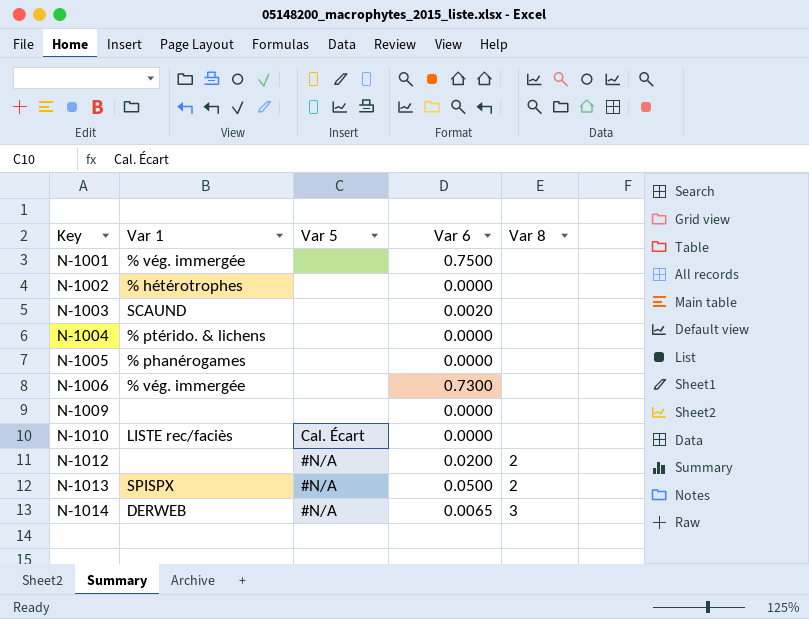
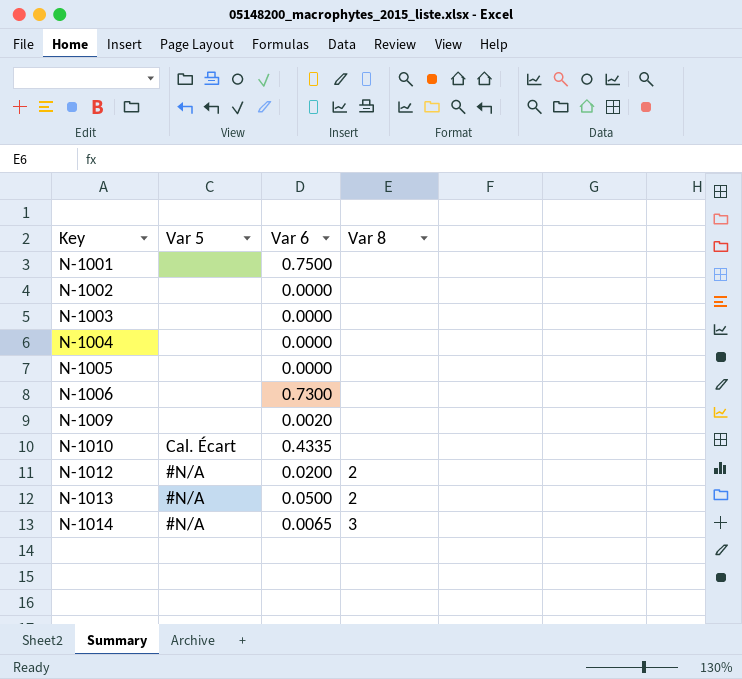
column Var 1 | position: 2 -> none
N-1003 | Var 6: 0.0020 -> 0.0000
N-1009 | Var 6: 0.0000 -> 0.0020
N-1010 | Var 6: 0.0000 -> 0.4335

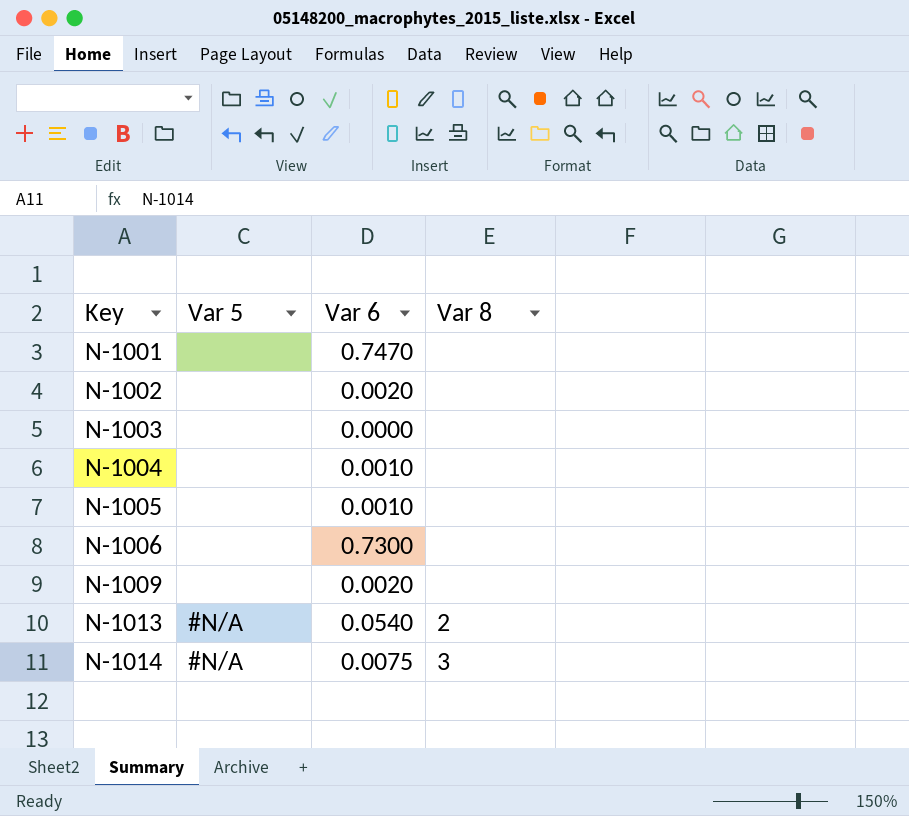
row N-1010: Cal. Écart | 0.4335 | none -> none
row N-1012: #N/A | 0.0200 | 2 -> none
N-1001 | Var 6: 0.7500 -> 0.7470
N-1002 | Var 6: 0.0000 -> 0.0020
N-1004 | Var 6: 0.0000 -> 0.0010
N-1005 | Var 6: 0.0000 -> 0.0010
N-1013 | Var 6: 0.0500 -> 0.0540
N-1014 | Var 6: 0.0065 -> 0.0075

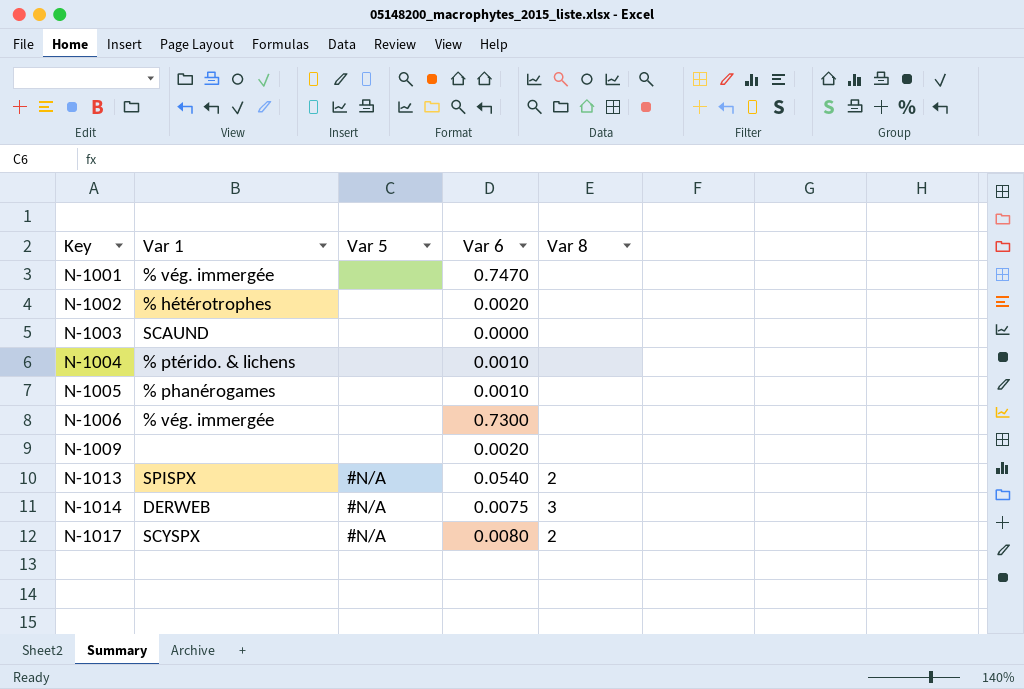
column Var 1 | position: none -> 2
row N-1017: none -> SCYSPX | #N/A | 0.0080 | 2

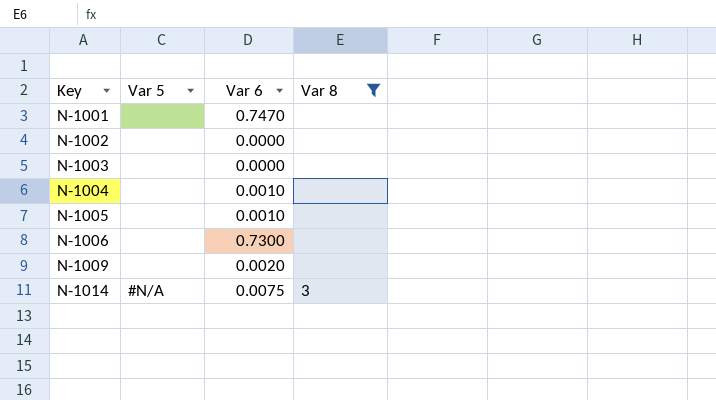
filter: none -> Var 8 != 2
column Var 1 | position: 2 -> none
N-1002 | Var 6: 0.0020 -> 0.0000

